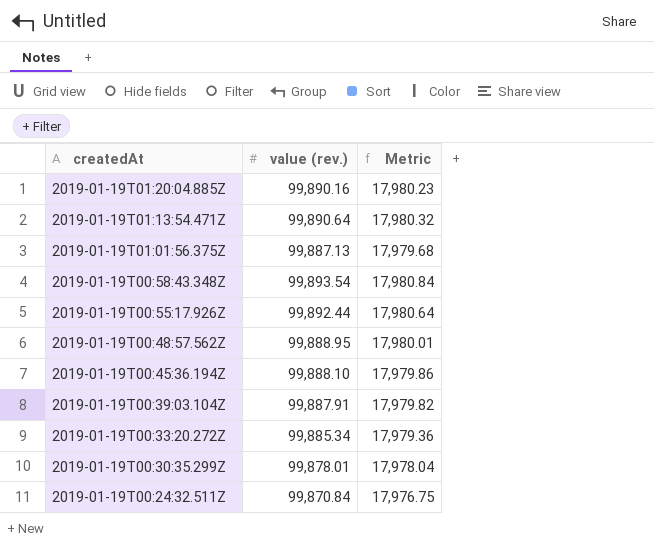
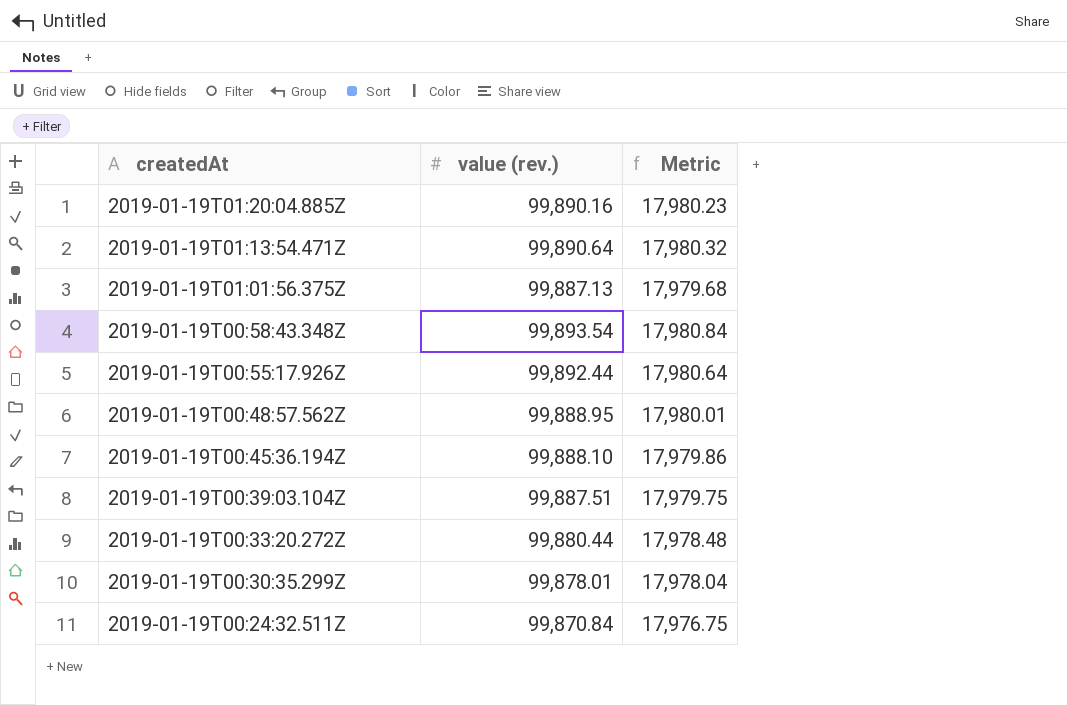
2019-01-19T00:39:03.104Z | value (rev.): 99,887.91 -> 99,887.51
2019-01-19T00:39:03.104Z | Metric: 17,979.82 -> 17,979.75
2019-01-19T00:33:20.272Z | value (rev.): 99,885.34 -> 99,880.44
2019-01-19T00:33:20.272Z | Metric: 17,979.36 -> 17,978.48

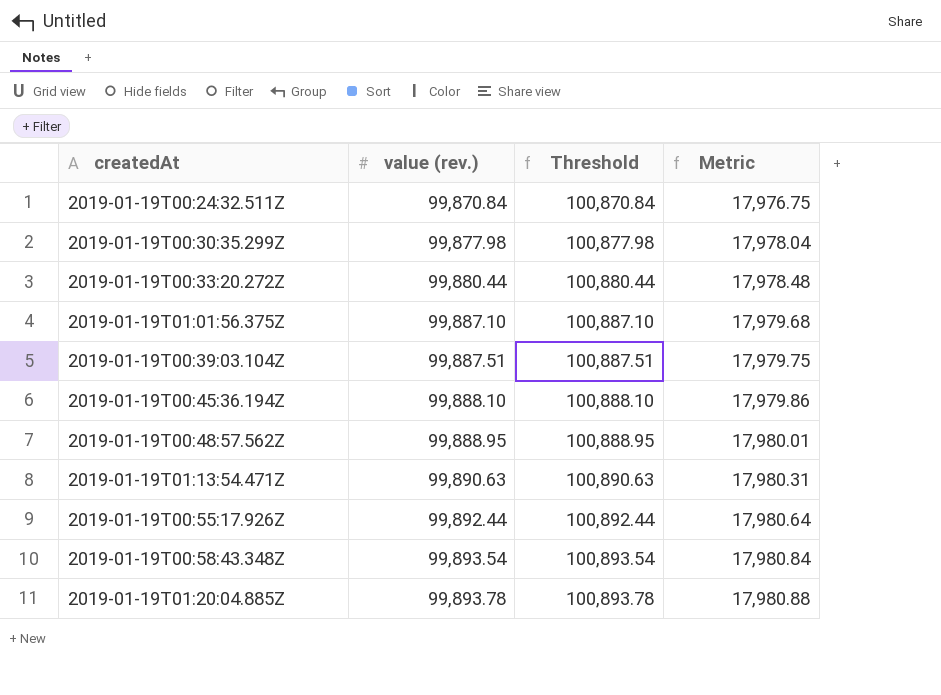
row order: createdAt descending -> value (rev.) ascending
column Threshold | formula: none -> [value (rev.)] + 1000
2019-01-19T00:30:35.299Z | value (rev.): 99,878.01 -> 99,877.98
2019-01-19T01:01:56.375Z | value (rev.): 99,887.13 -> 99,887.10
2019-01-19T01:13:54.471Z | value (rev.): 99,890.64 -> 99,890.63
2019-01-19T01:13:54.471Z | Metric: 17,980.32 -> 17,980.31
2019-01-19T01:20:04.885Z | value (rev.): 99,890.16 -> 99,893.78
2019-01-19T01:20:04.885Z | Metric: 17,980.23 -> 17,980.88

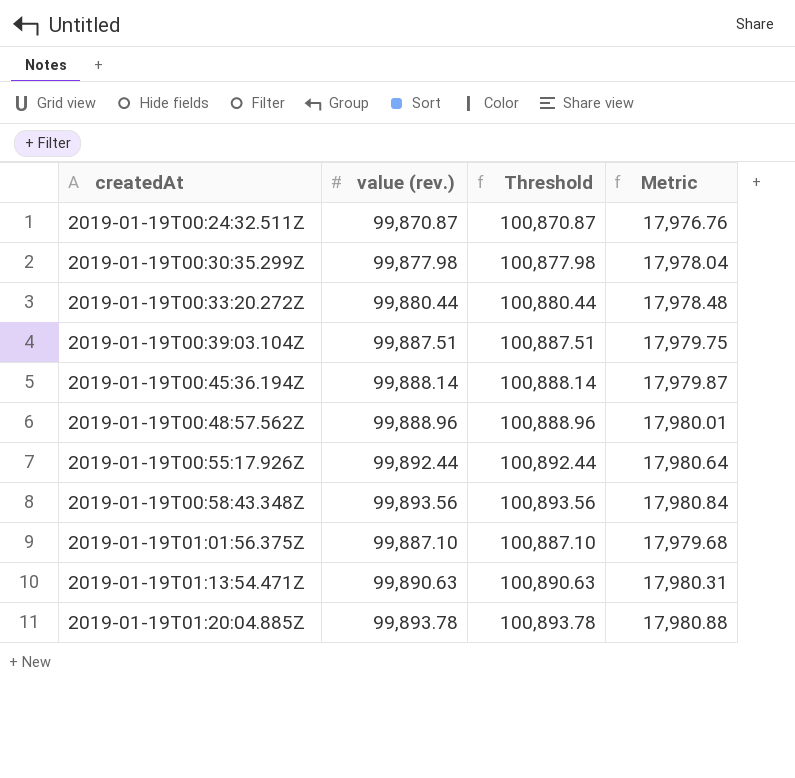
row order: value (rev.) ascending -> createdAt ascending
2019-01-19T00:24:32.511Z | value (rev.): 99,870.84 -> 99,870.87
2019-01-19T00:24:32.511Z | Threshold: 100,870.84 -> 100,870.87
2019-01-19T00:24:32.511Z | Metric: 17,976.75 -> 17,976.76
2019-01-19T00:45:36.194Z | value (rev.): 99,888.10 -> 99,888.14
2019-01-19T00:45:36.194Z | Threshold: 100,888.10 -> 100,888.14
2019-01-19T00:45:36.194Z | Metric: 17,979.86 -> 17,979.87
2019-01-19T00:48:57.562Z | value (rev.): 99,888.95 -> 99,888.96
2019-01-19T00:48:57.562Z | Threshold: 100,888.95 -> 100,888.96
2019-01-19T00:58:43.348Z | value (rev.): 99,893.54 -> 99,893.56
2019-01-19T00:58:43.348Z | Threshold: 100,893.54 -> 100,893.56

